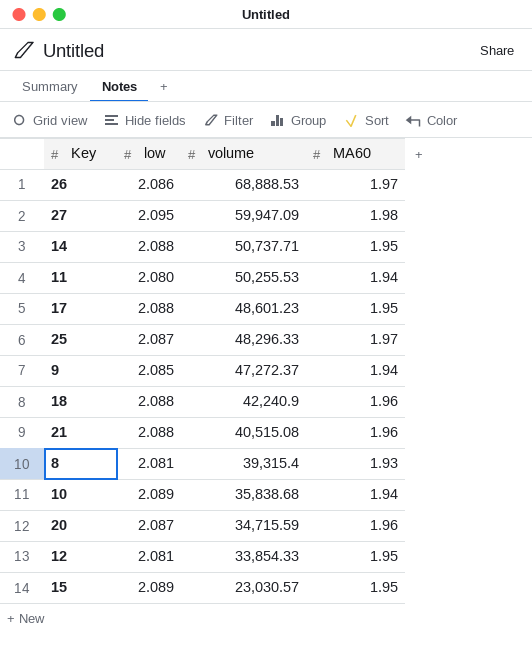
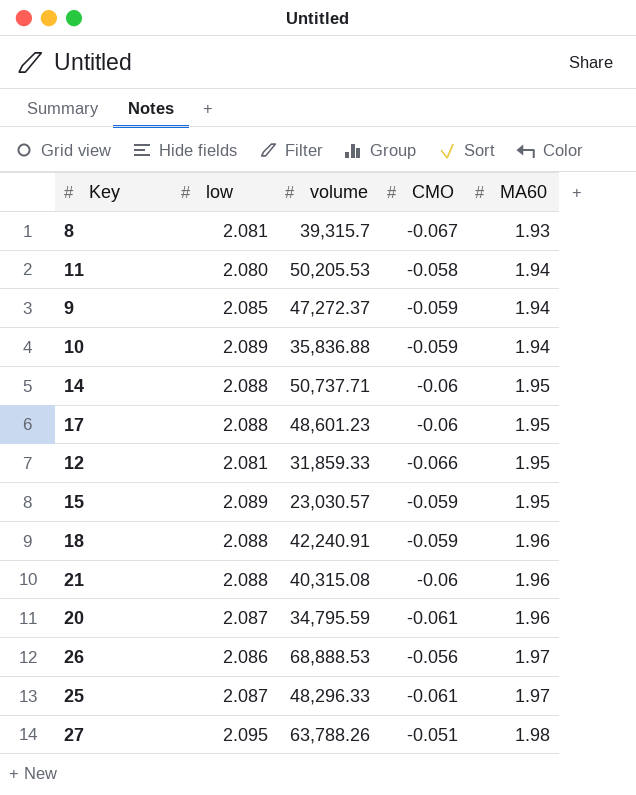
row order: volume descending -> MA60 ascending
column CMO | position: none -> 4
8 | volume: 39,315.4 -> 39,315.7
11 | volume: 50,255.53 -> 50,205.53
10 | volume: 35,838.68 -> 35,836.88
12 | volume: 33,854.33 -> 31,859.33
18 | volume: 42,240.9 -> 42,240.91
21 | volume: 40,515.08 -> 40,315.08
20 | volume: 34,715.59 -> 34,795.59
27 | volume: 59,947.09 -> 63,788.26

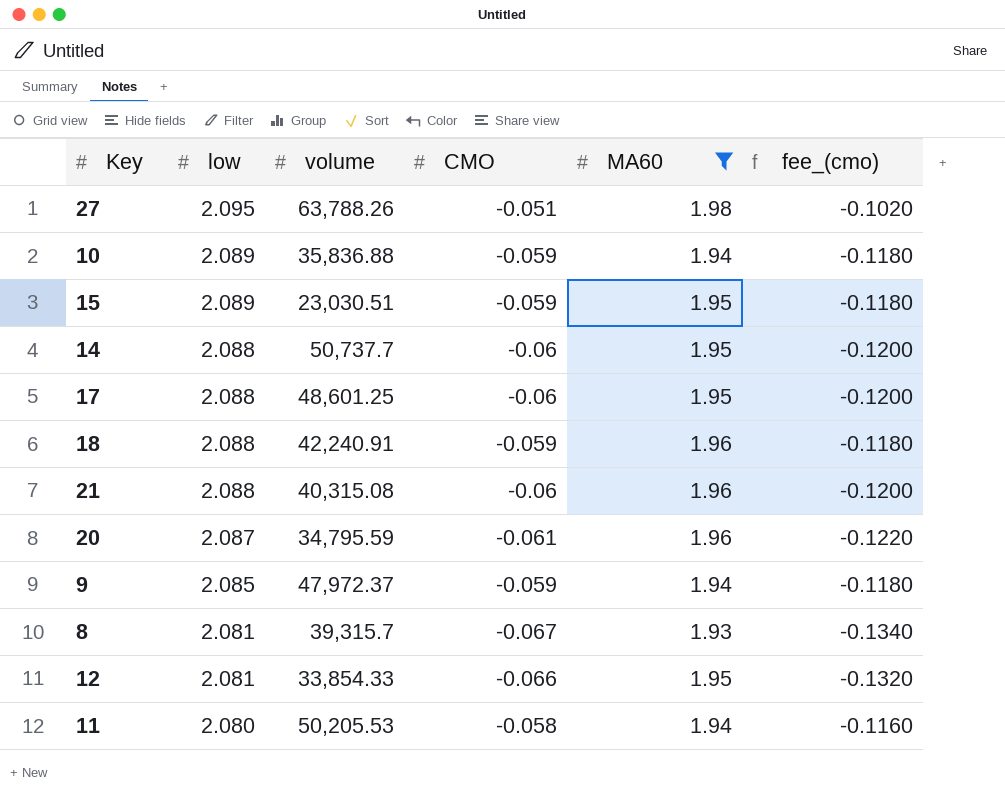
filter: none -> MA60 != 1.97
row order: MA60 ascending -> low descending
column fee_(cmo) | formula: none -> [CMO] * 2
15 | volume: 23,030.57 -> 23,030.51
14 | volume: 50,737.71 -> 50,737.7
17 | volume: 48,601.23 -> 48,601.25
9 | volume: 47,272.37 -> 47,972.37
12 | volume: 31,859.33 -> 33,854.33

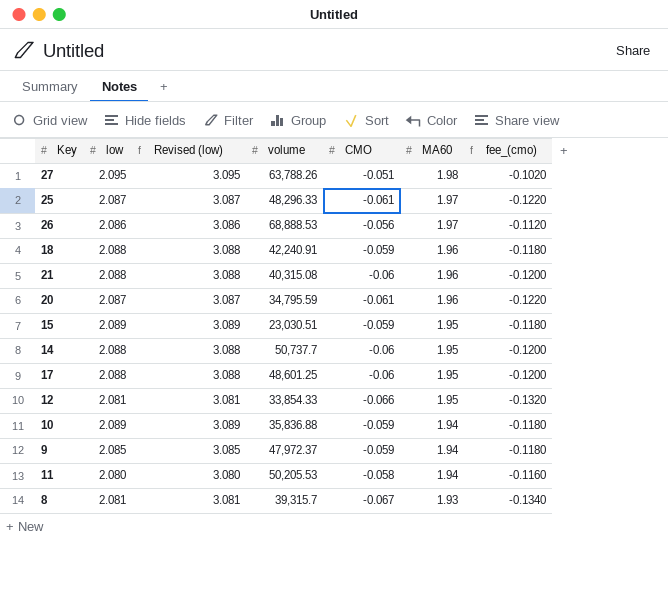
filter: MA60 != 1.97 -> none
row order: low descending -> MA60 descending
column Revised (low) | formula: none -> [low] + 1

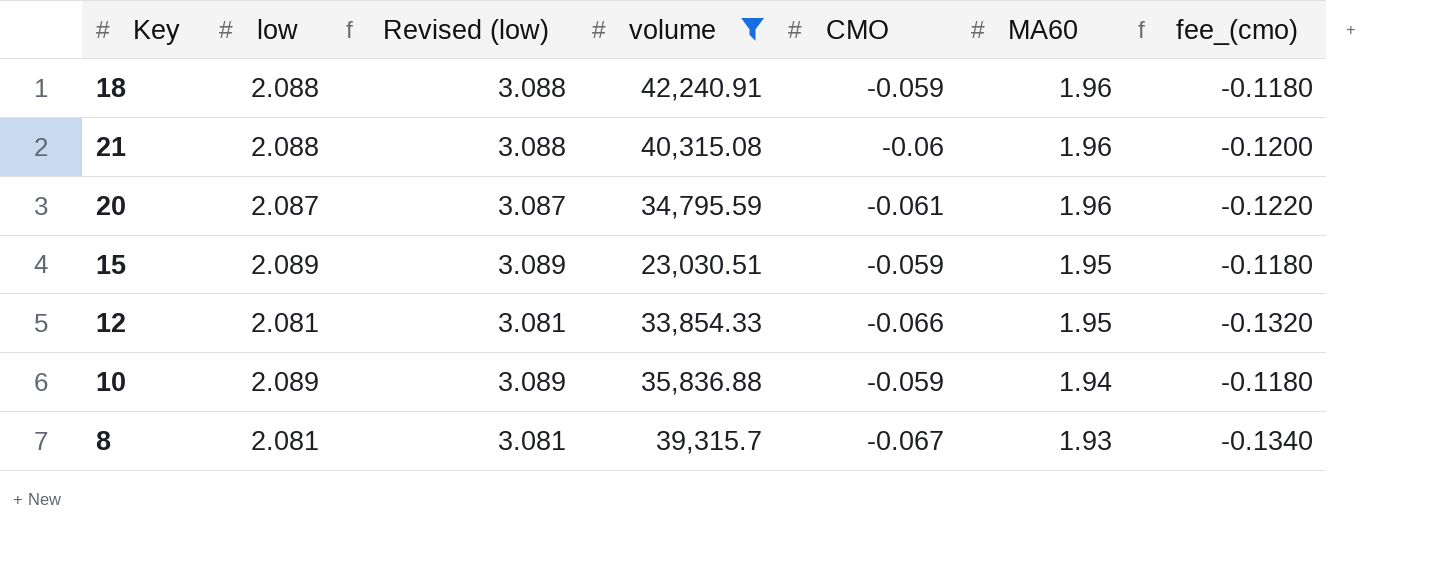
filter: none -> volume <= 42,240.91

